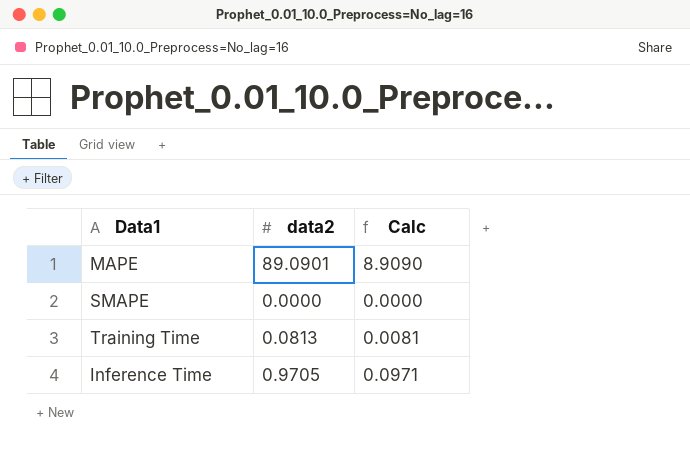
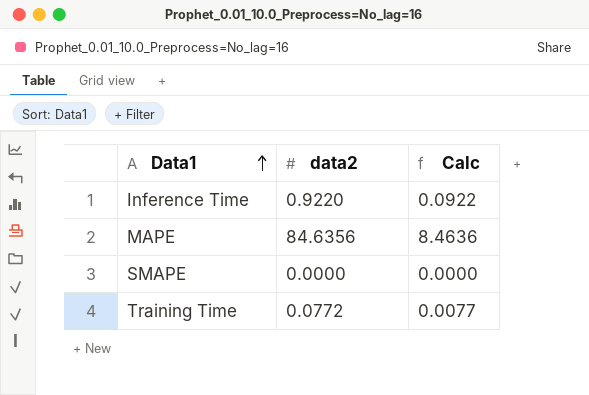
row order: none -> Data1 ascending
Inference Time | data2: 0.9705 -> 0.9220
Inference Time | Calc: 0.0971 -> 0.0922
MAPE | data2: 89.0901 -> 84.6356
MAPE | Calc: 8.9090 -> 8.4636
Training Time | data2: 0.0813 -> 0.0772
Training Time | Calc: 0.0081 -> 0.0077

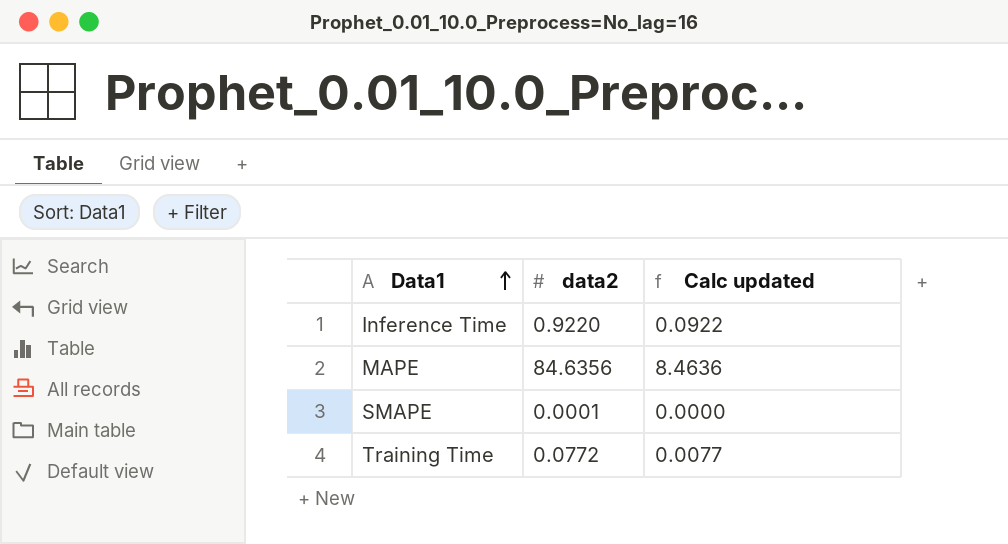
column name: Calc -> Calc updated
SMAPE | data2: 0.0000 -> 0.0001

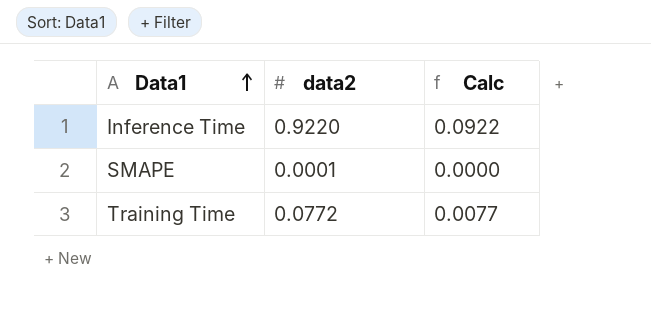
column name: Calc updated -> Calc
row MAPE: 84.6356 | 8.4636 -> none

